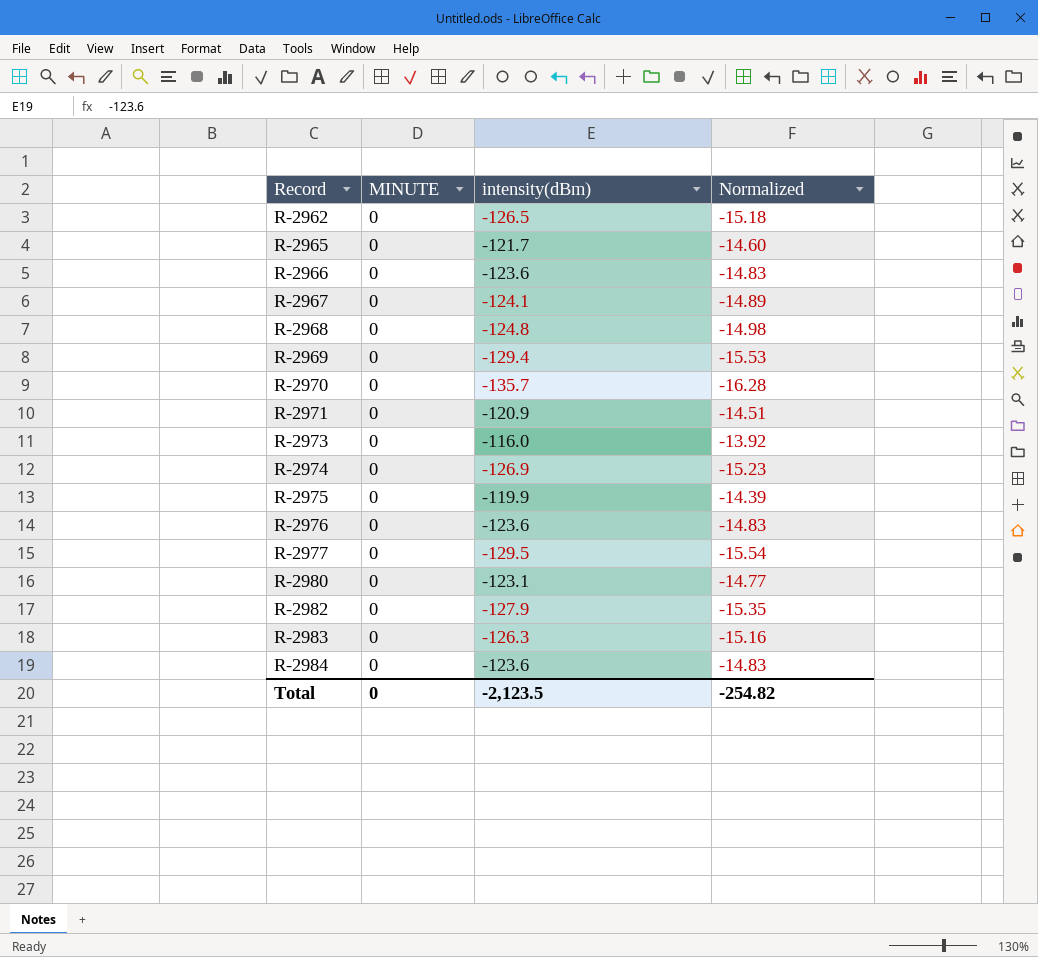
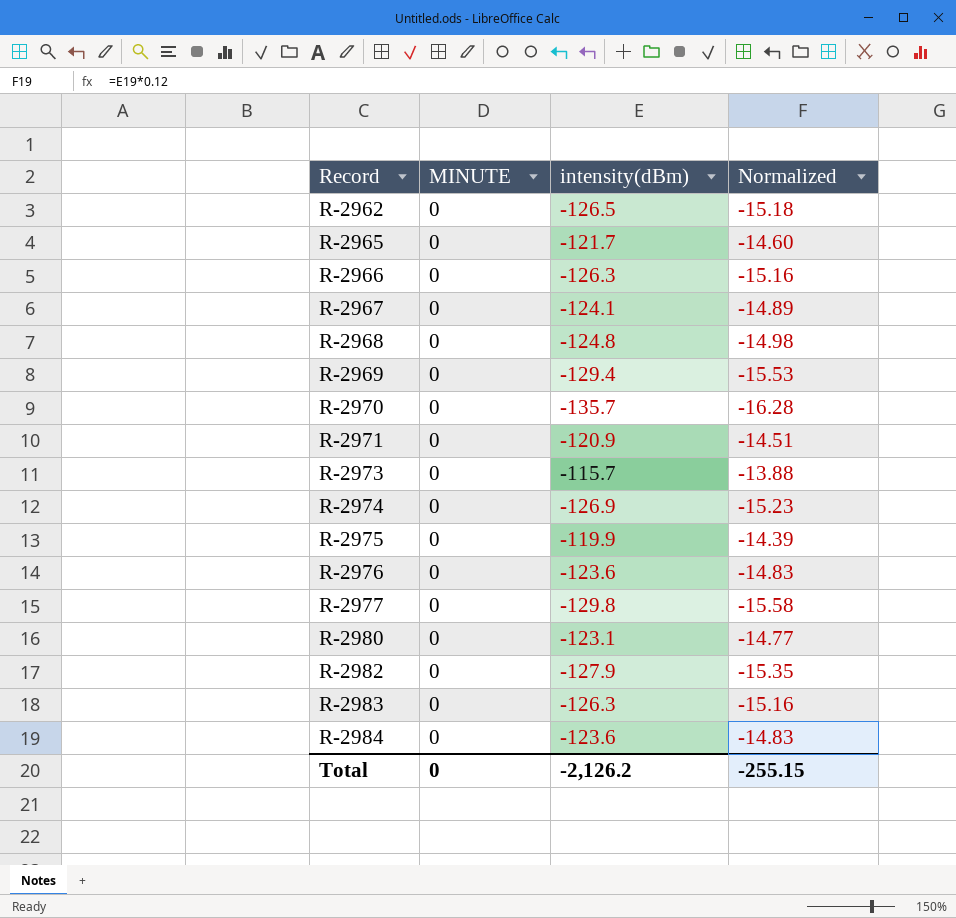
R-2966 | intensity(dBm): -123.6 -> -126.3
R-2966 | Normalized: -14.83 -> -15.16
R-2973 | intensity(dBm): -116.0 -> -115.7
R-2973 | Normalized: -13.92 -> -13.88
R-2977 | intensity(dBm): -129.5 -> -129.8
R-2977 | Normalized: -15.54 -> -15.58
Total | intensity(dBm): -2,123.5 -> -2,126.2
Total | Normalized: -254.82 -> -255.15

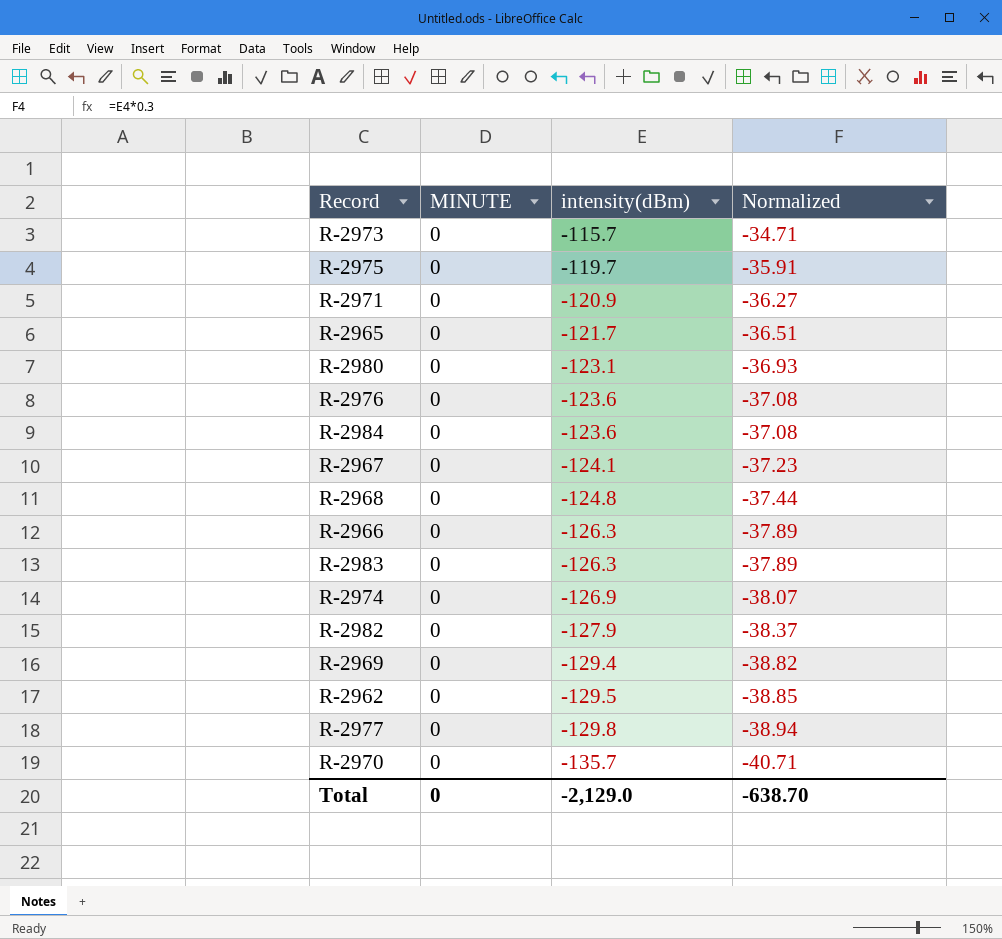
row order: Record ascending -> intensity(dBm) descending
column Normalized | formula: [intensity(dBm)] * 0.12 -> [intensity(dBm)] * 0.3
R-2975 | intensity(dBm): -119.9 -> -119.7
R-2962 | intensity(dBm): -126.5 -> -129.5
Total | intensity(dBm): -2,126.2 -> -2,129.0
Total | Normalized: -255.15 -> -638.70

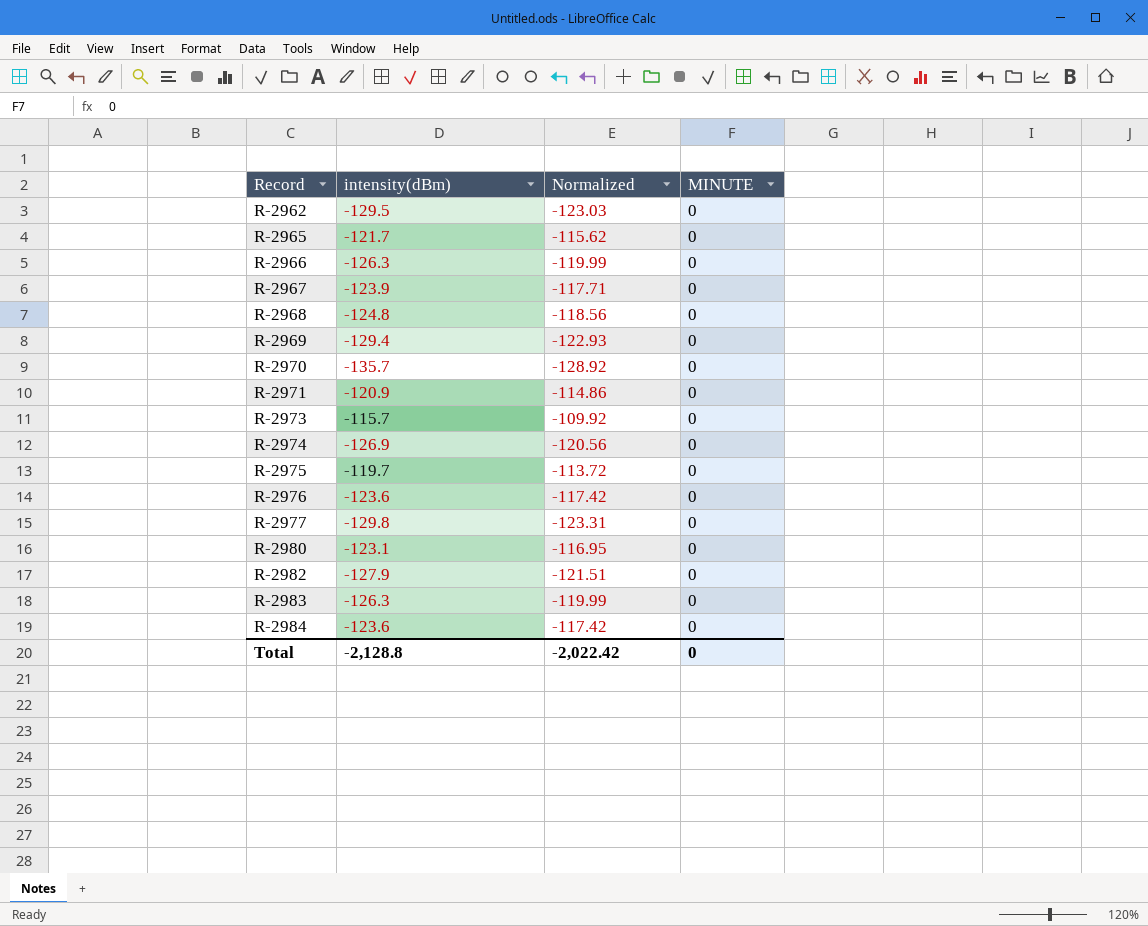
row order: intensity(dBm) descending -> Record ascending
column Normalized | formula: [intensity(dBm)] * 0.3 -> [intensity(dBm)] * 0.95
column MINUTE | position: 2 -> 4
R-2967 | intensity(dBm): -124.1 -> -123.9
Total | intensity(dBm): -2,129.0 -> -2,128.8
Total | Normalized: -638.70 -> -2,022.42

